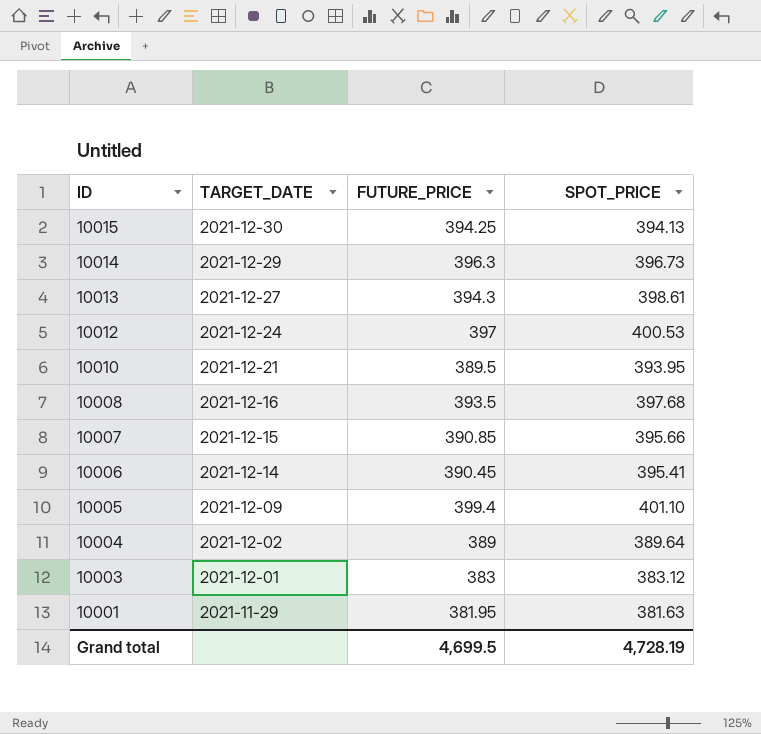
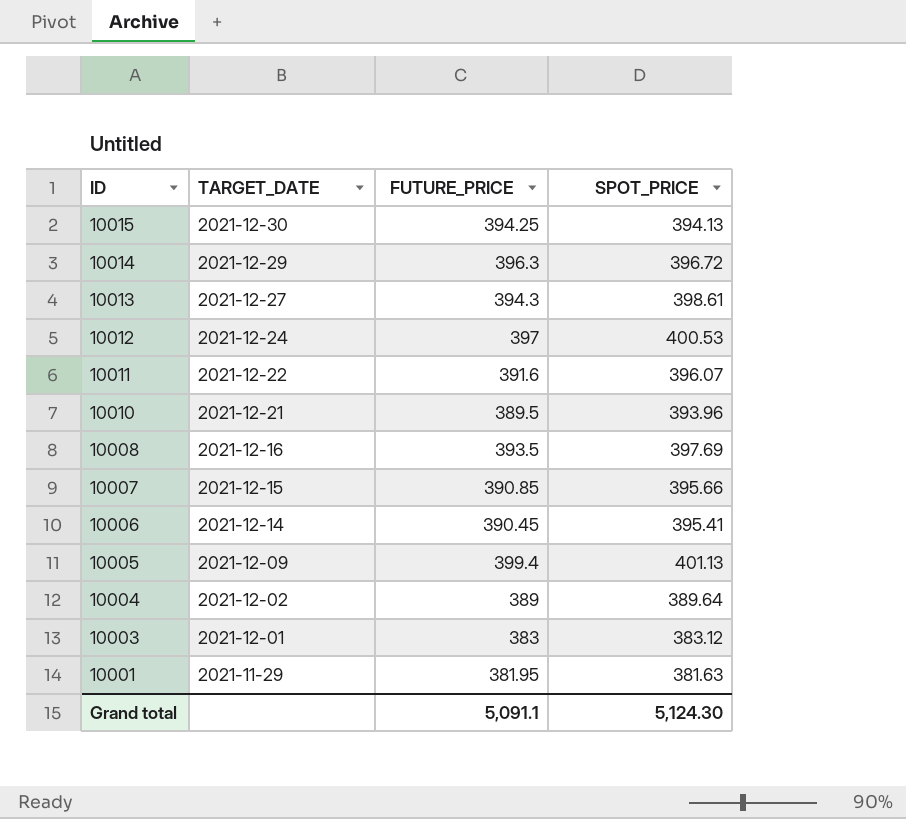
10014 | SPOT_PRICE: 396.73 -> 396.72
row 10011: none -> 2021-12-22 | 391.6 | 396.07
10010 | SPOT_PRICE: 393.95 -> 393.96
10008 | SPOT_PRICE: 397.68 -> 397.69
10005 | SPOT_PRICE: 401.10 -> 401.13
Grand total | FUTURE_PRICE: 4,699.5 -> 5,091.1
Grand total | SPOT_PRICE: 4,728.19 -> 5,124.30

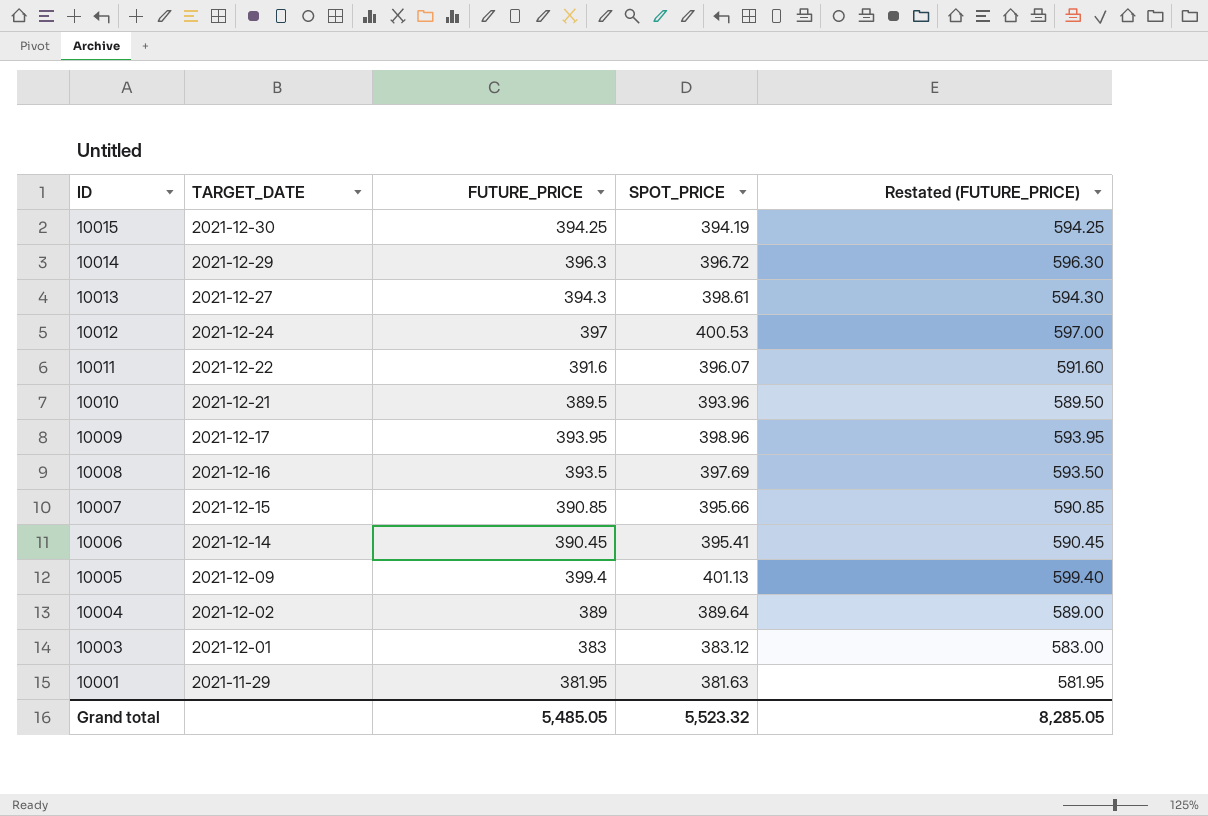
column Restated (FUTURE_PRICE) | formula: none -> [FUTURE_PRICE] + 200
10015 | SPOT_PRICE: 394.13 -> 394.19
row 10009: none -> 2021-12-17 | 393.95 | 398.96 | 593.95
Grand total | FUTURE_PRICE: 5,091.1 -> 5,485.05
Grand total | SPOT_PRICE: 5,124.30 -> 5,523.32

